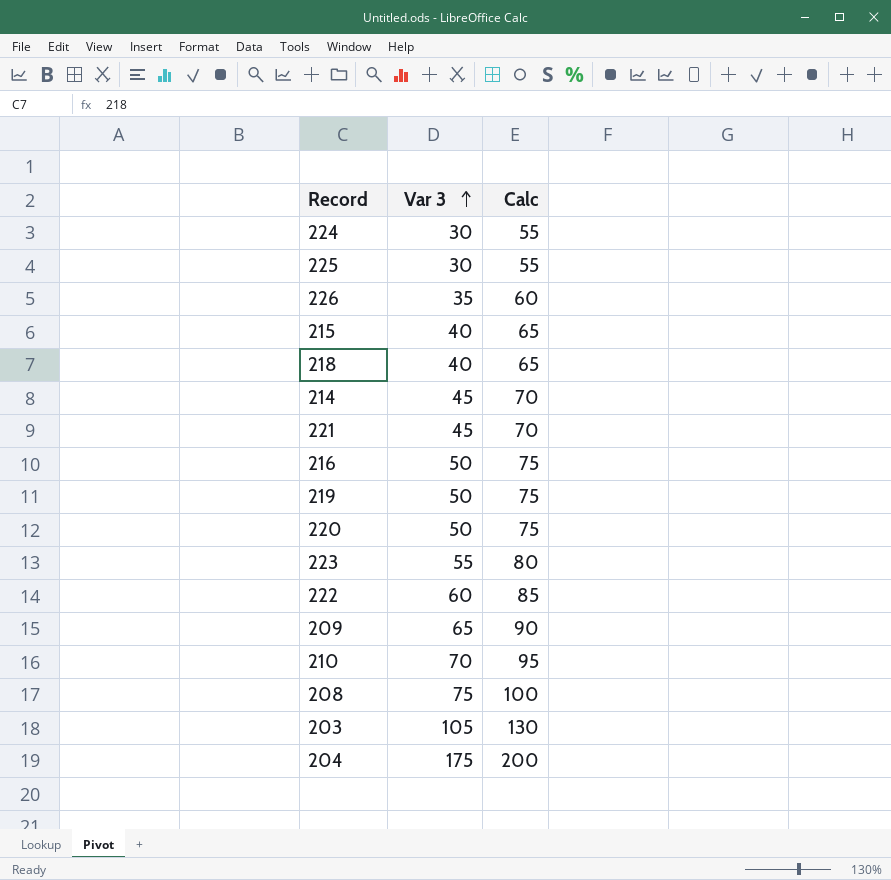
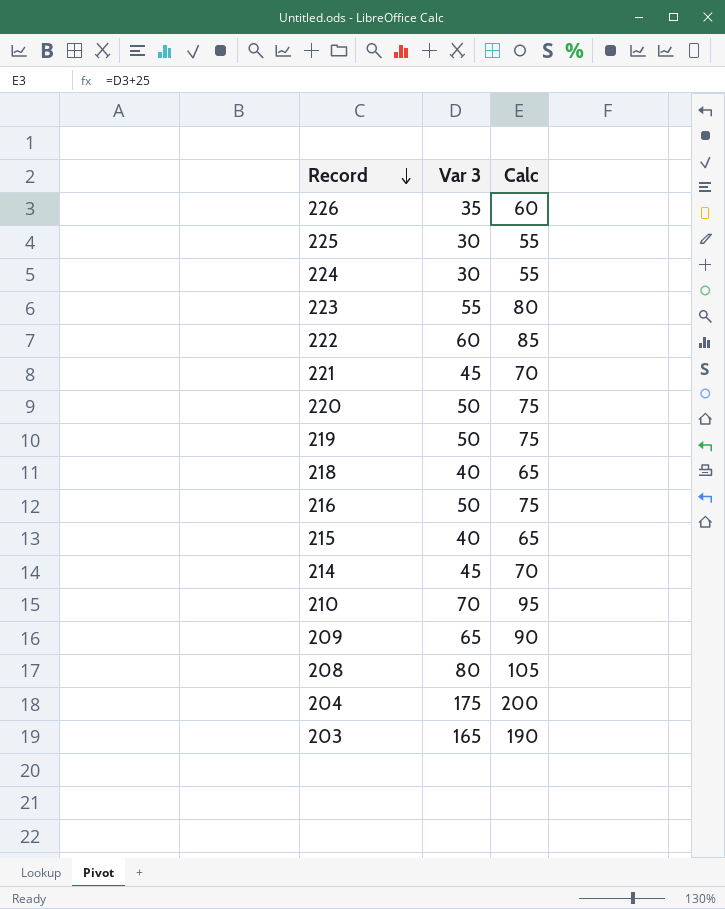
row order: Var 3 ascending -> Record descending
208 | Var 3: 75 -> 80
208 | Calc: 100 -> 105
203 | Var 3: 105 -> 165
203 | Calc: 130 -> 190

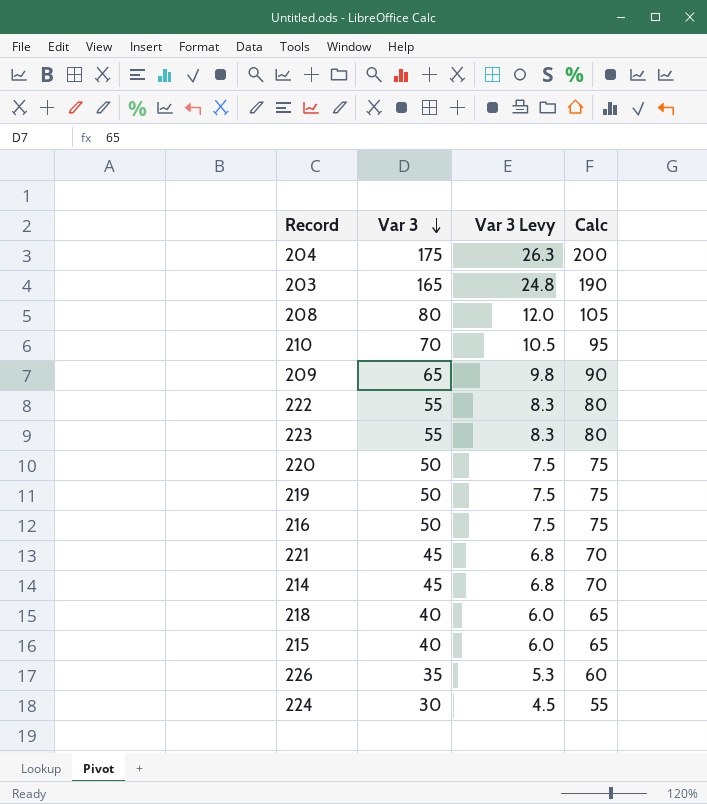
row order: Record descending -> Var 3 descending
column Var 3 Levy | formula: none -> [Var 3] * 0.15
row 225: 30 | 55 -> none
222 | Var 3: 60 -> 55
222 | Calc: 85 -> 80

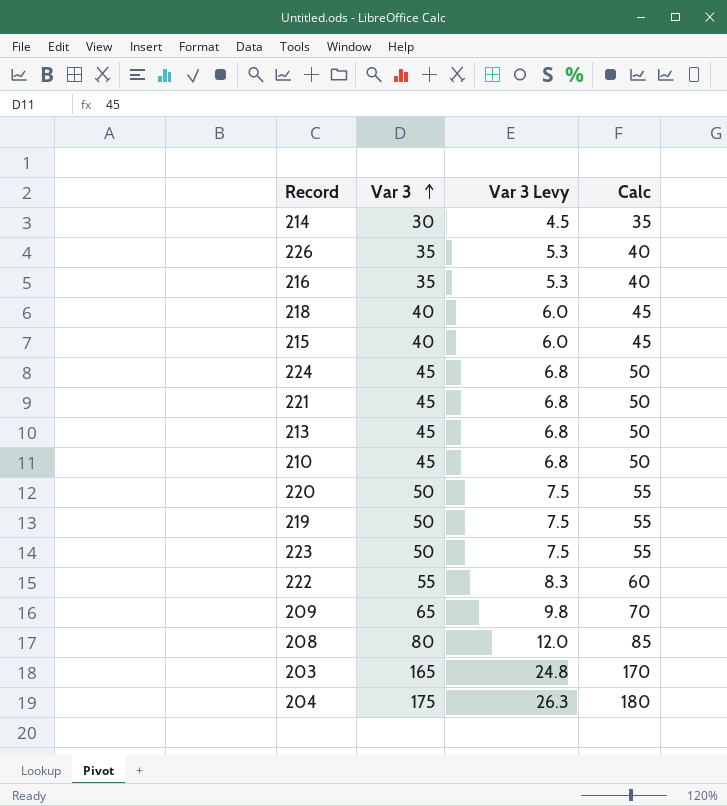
row order: Var 3 descending -> Var 3 ascending
column Calc | formula: [Var 3] + 25 -> [Var 3] + 5
214 | Var 3: 45 -> 30
214 | Var 3 Levy: 6.8 -> 4.5
216 | Var 3: 50 -> 35
216 | Var 3 Levy: 7.5 -> 5.3
224 | Var 3: 30 -> 45
224 | Var 3 Levy: 4.5 -> 6.8
row 213: none -> 45 | 6.8 | 50
210 | Var 3: 70 -> 45
210 | Var 3 Levy: 10.5 -> 6.8
223 | Var 3: 55 -> 50
223 | Var 3 Levy: 8.3 -> 7.5

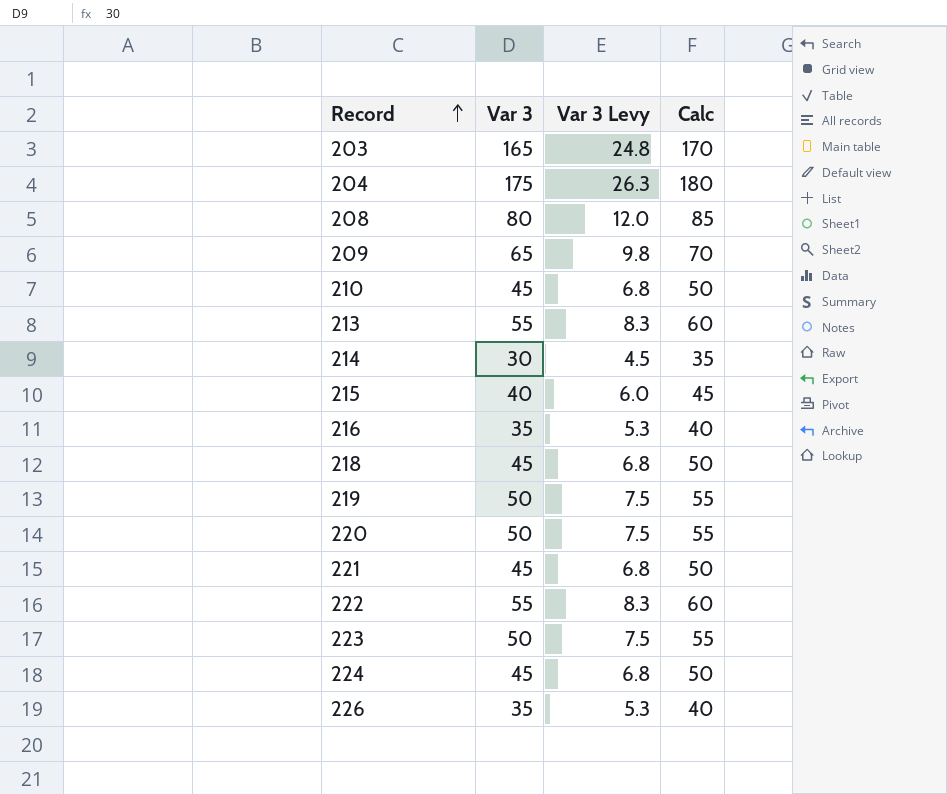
row order: Var 3 ascending -> Record ascending
213 | Var 3: 45 -> 55
213 | Var 3 Levy: 6.8 -> 8.3
213 | Calc: 50 -> 60
218 | Var 3: 40 -> 45
218 | Var 3 Levy: 6.0 -> 6.8
218 | Calc: 45 -> 50

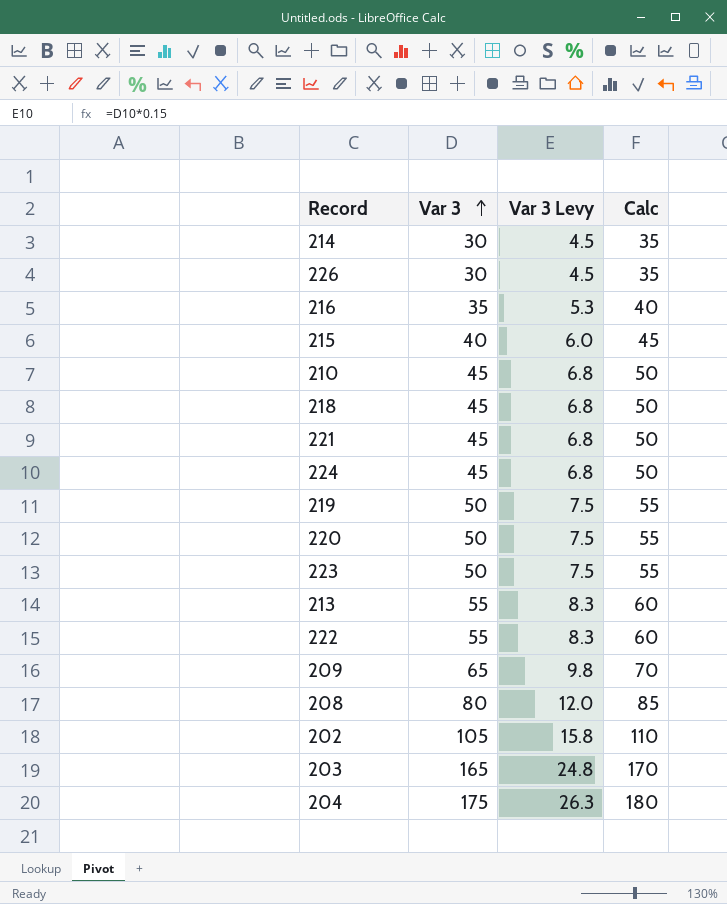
row order: Record ascending -> Var 3 ascending
226 | Var 3: 35 -> 30
226 | Var 3 Levy: 5.3 -> 4.5
226 | Calc: 40 -> 35
row 202: none -> 105 | 15.8 | 110

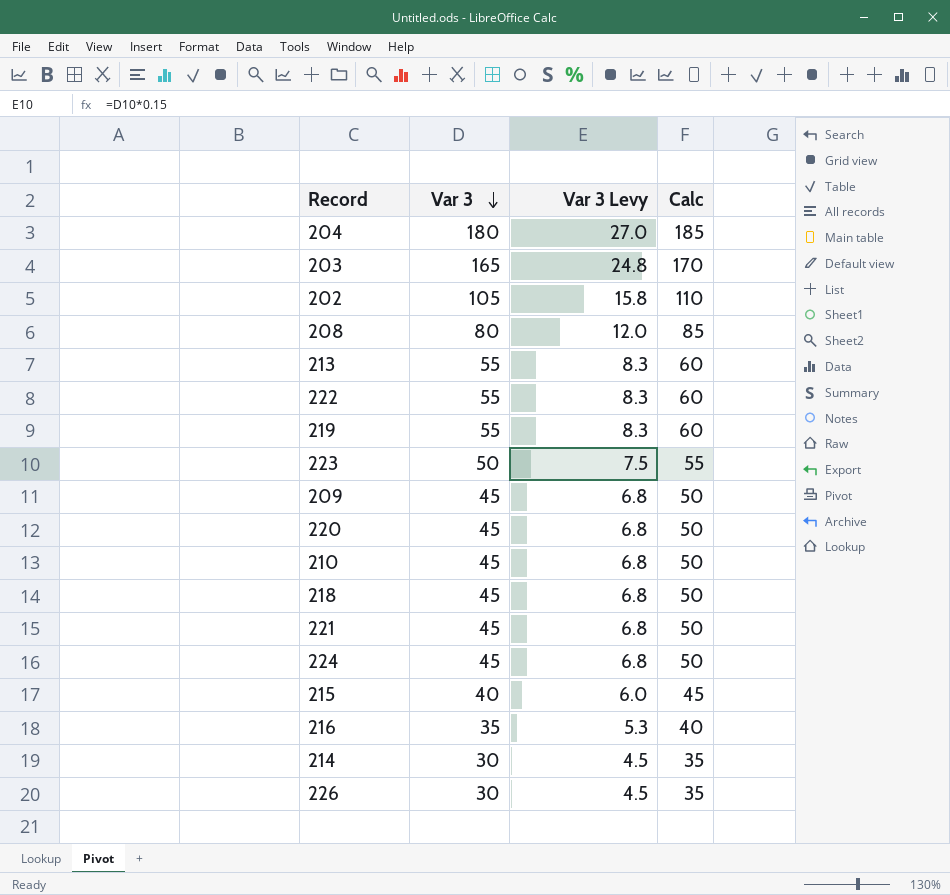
row order: Var 3 ascending -> Var 3 descending
204 | Var 3: 175 -> 180
204 | Var 3 Levy: 26.3 -> 27.0
204 | Calc: 180 -> 185
219 | Var 3: 50 -> 55
219 | Var 3 Levy: 7.5 -> 8.3
219 | Calc: 55 -> 60
209 | Var 3: 65 -> 45
209 | Var 3 Levy: 9.8 -> 6.8
209 | Calc: 70 -> 50
220 | Var 3: 50 -> 45
220 | Var 3 Levy: 7.5 -> 6.8
220 | Calc: 55 -> 50

